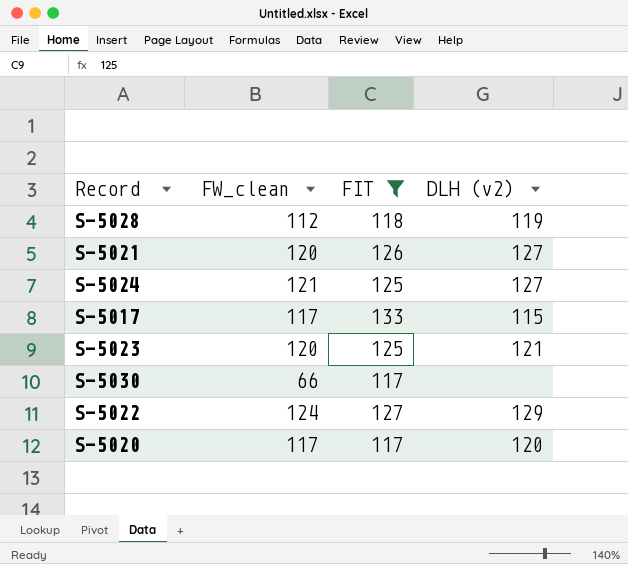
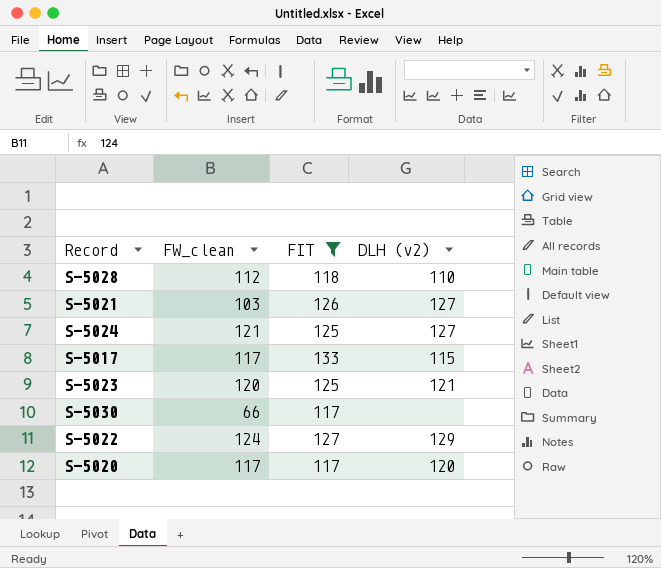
S-5028 | DLH (v2): 119 -> 110
S-5021 | FW_clean: 120 -> 103

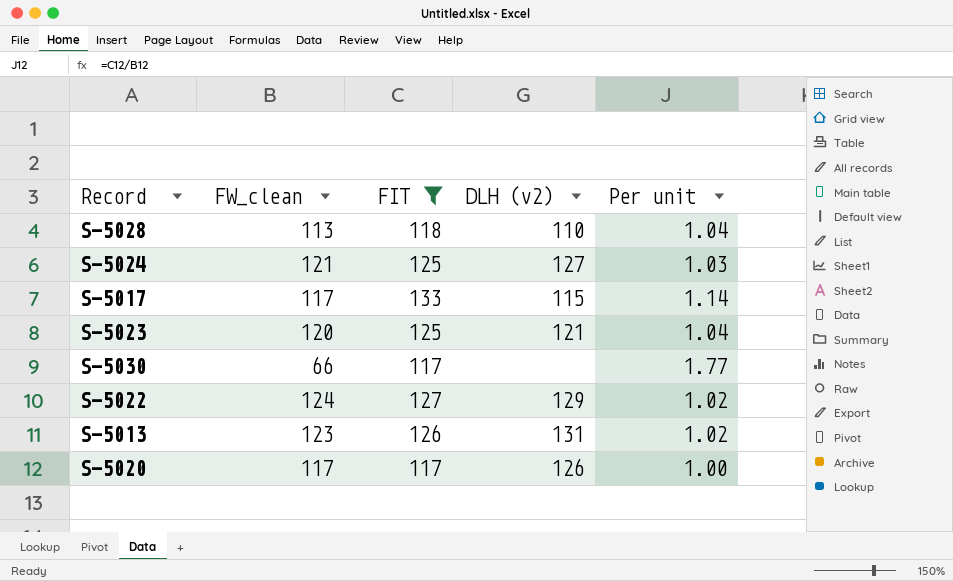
column Per unit | formula: none -> [FIT] / [FW_clean]
row S-5021: 103 | 126 | 127 -> none
S-5028 | FW_clean: 112 -> 113
row S-5013: none -> 123 | 126 | 131 | 1.02
S-5020 | DLH (v2): 120 -> 126

